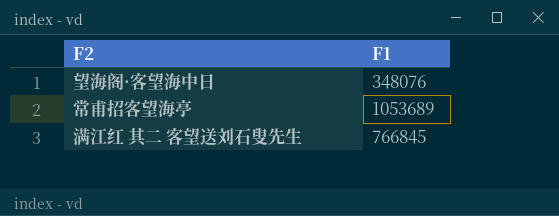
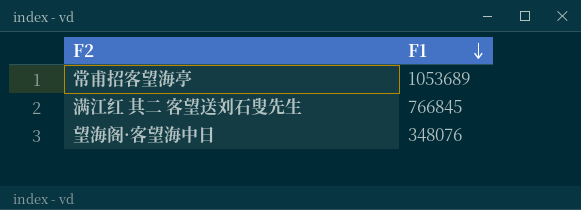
row order: none -> F1 descending

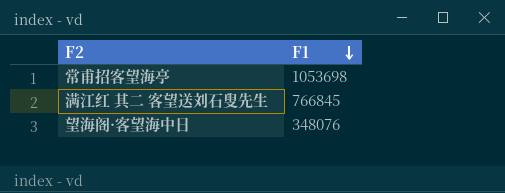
常甫招客望海亭 | F1: 1053689 -> 1053698

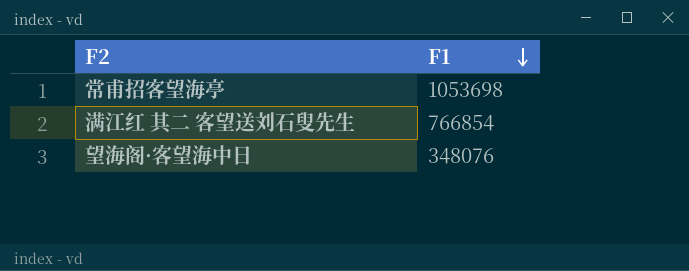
满江红 其二 客望送刘石叟先生 | F1: 766845 -> 766854

